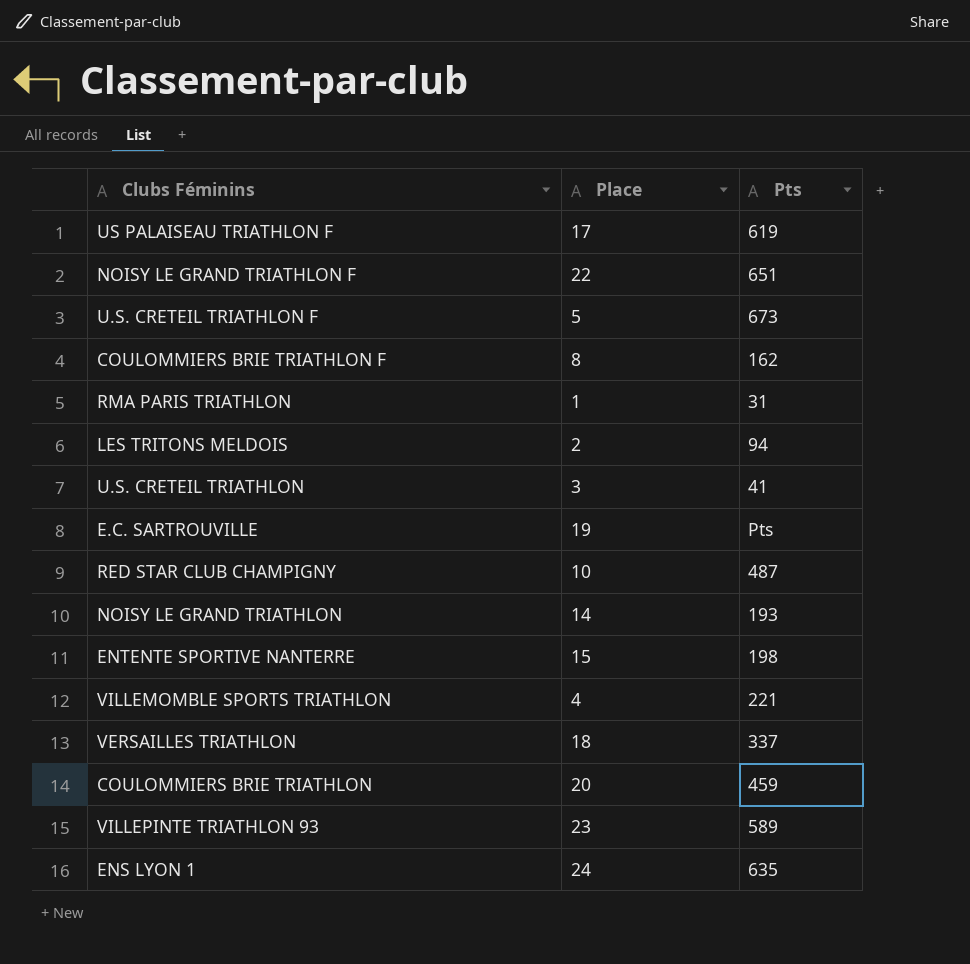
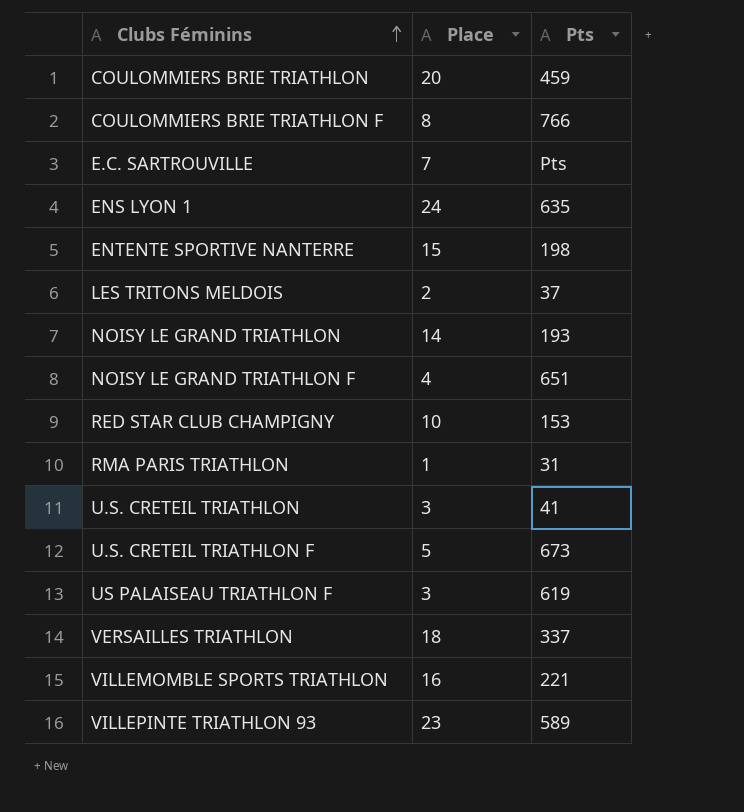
row order: none -> Clubs Féminins ascending
COULOMMIERS BRIE TRIATHLON F | Pts: 162 -> 766
E.C. SARTROUVILLE | Place: 19 -> 7
LES TRITONS MELDOIS | Pts: 94 -> 37
NOISY LE GRAND TRIATHLON F | Place: 22 -> 4
RED STAR CLUB CHAMPIGNY | Pts: 487 -> 153
US PALAISEAU TRIATHLON F | Place: 17 -> 3
VILLEMOMBLE SPORTS TRIATHLON | Place: 4 -> 16

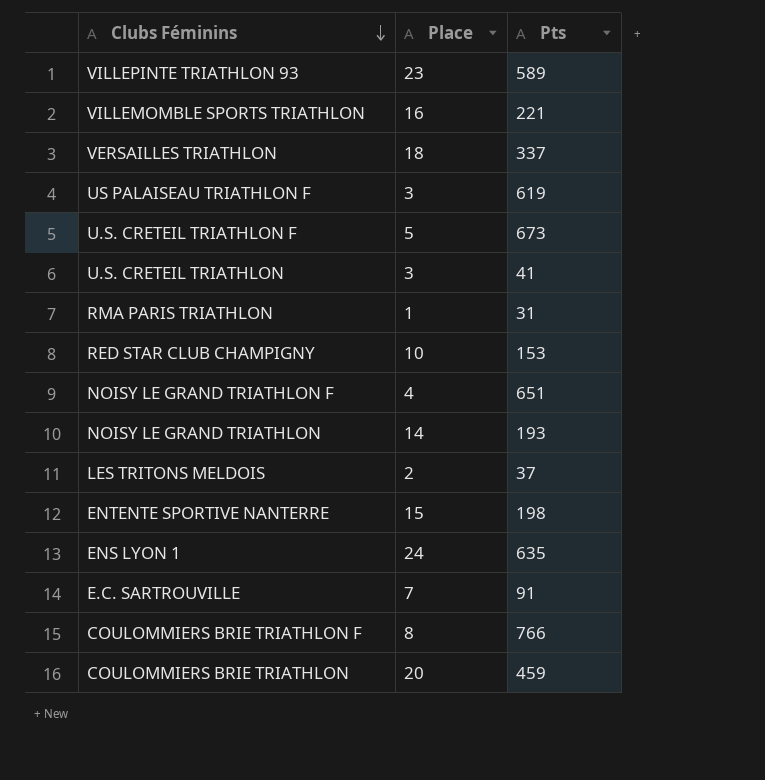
row order: Clubs Féminins ascending -> Clubs Féminins descending
E.C. SARTROUVILLE | Pts: Pts -> 91

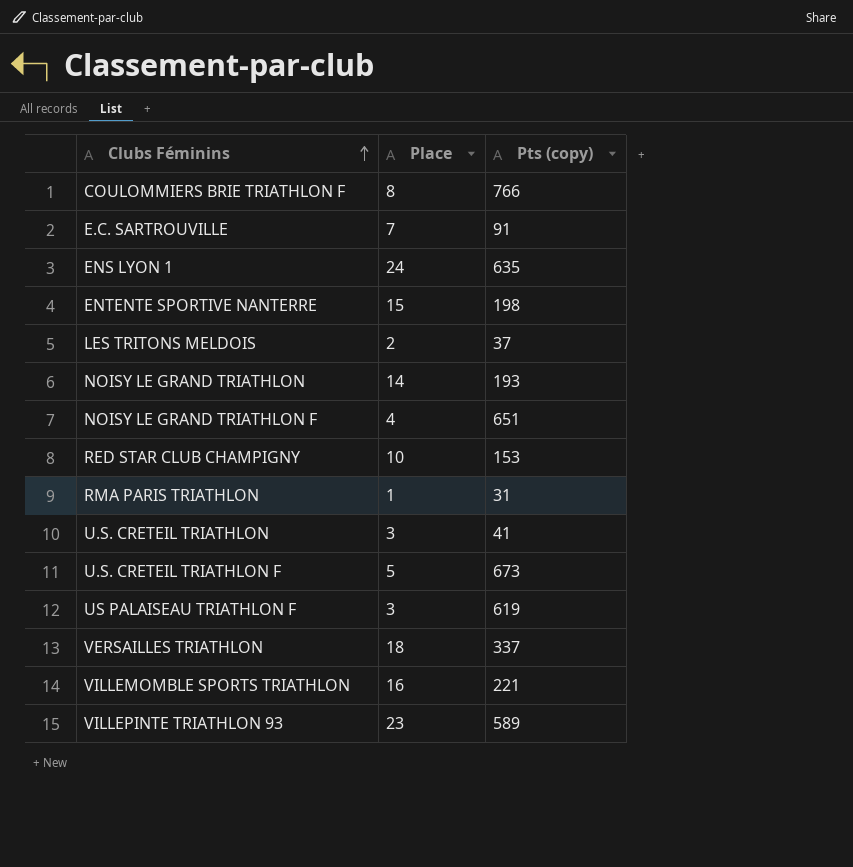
row order: Clubs Féminins descending -> Clubs Féminins ascending
column name: Pts -> Pts (copy)
row COULOMMIERS BRIE TRIATHLON: 20 | 459 -> none

